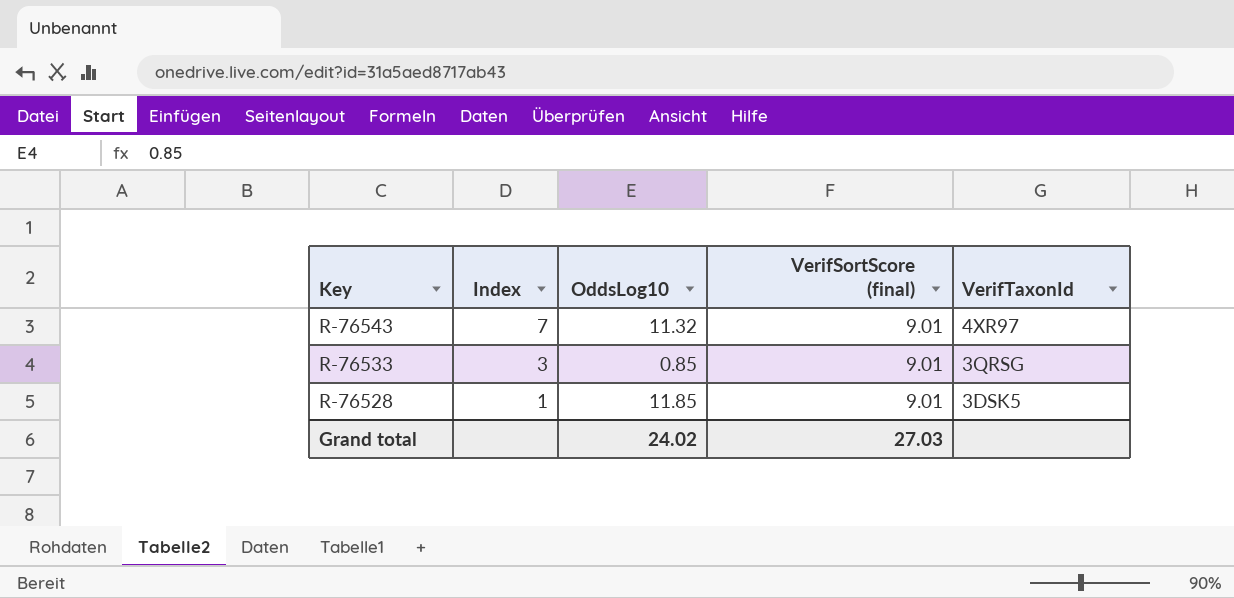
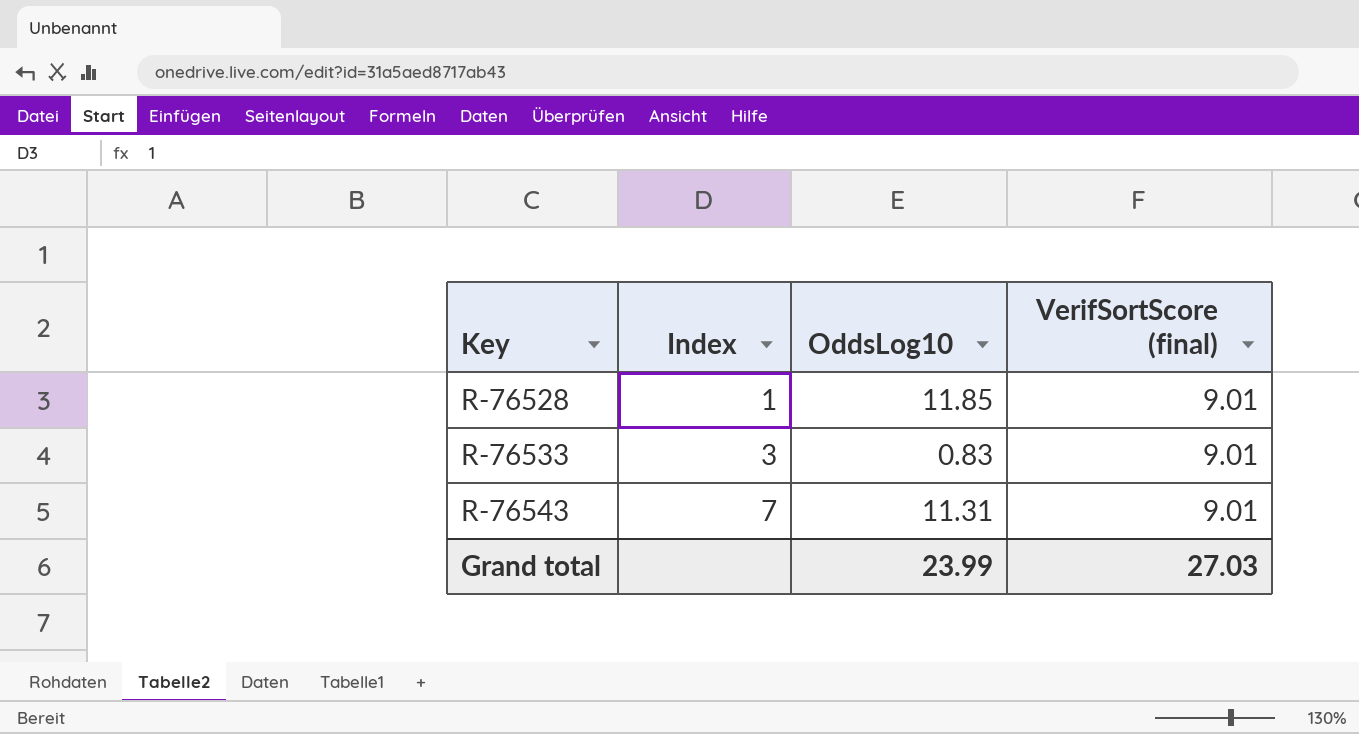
row order: Key descending -> Key ascending
column VerifTaxonId | position: 5 -> none
R-76533 | OddsLog10: 0.85 -> 0.83
R-76543 | OddsLog10: 11.32 -> 11.31
Grand total | OddsLog10: 24.02 -> 23.99

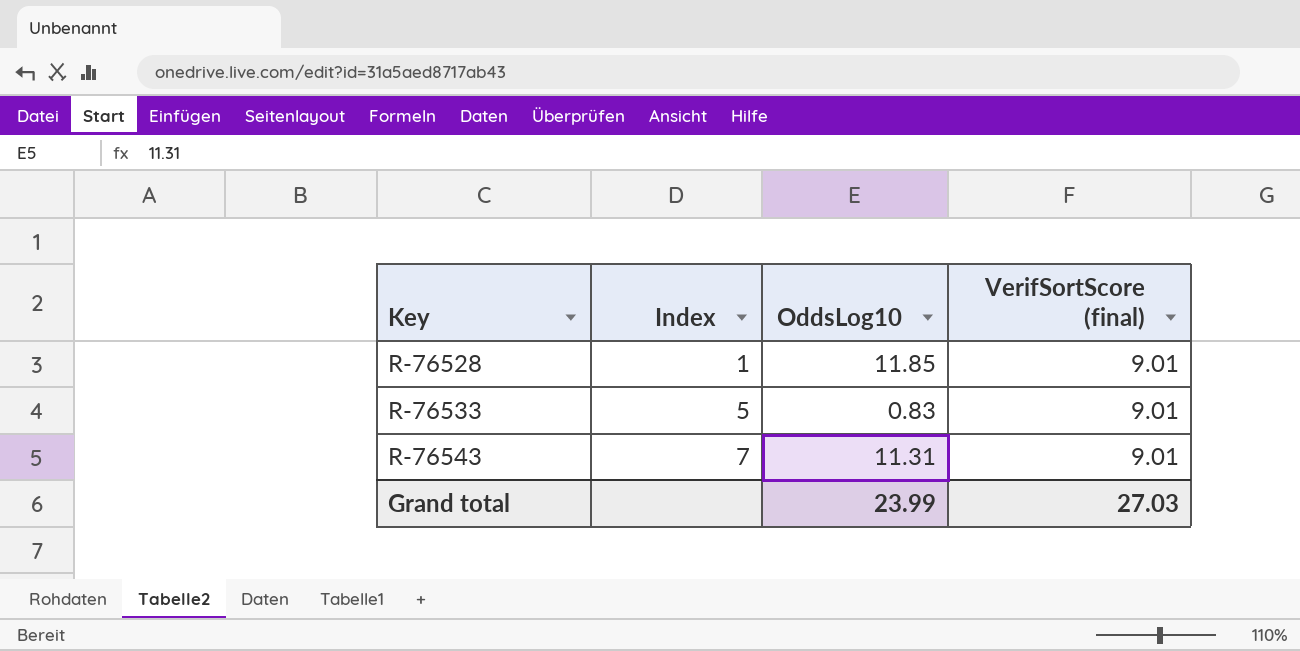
R-76533 | Index: 3 -> 5

